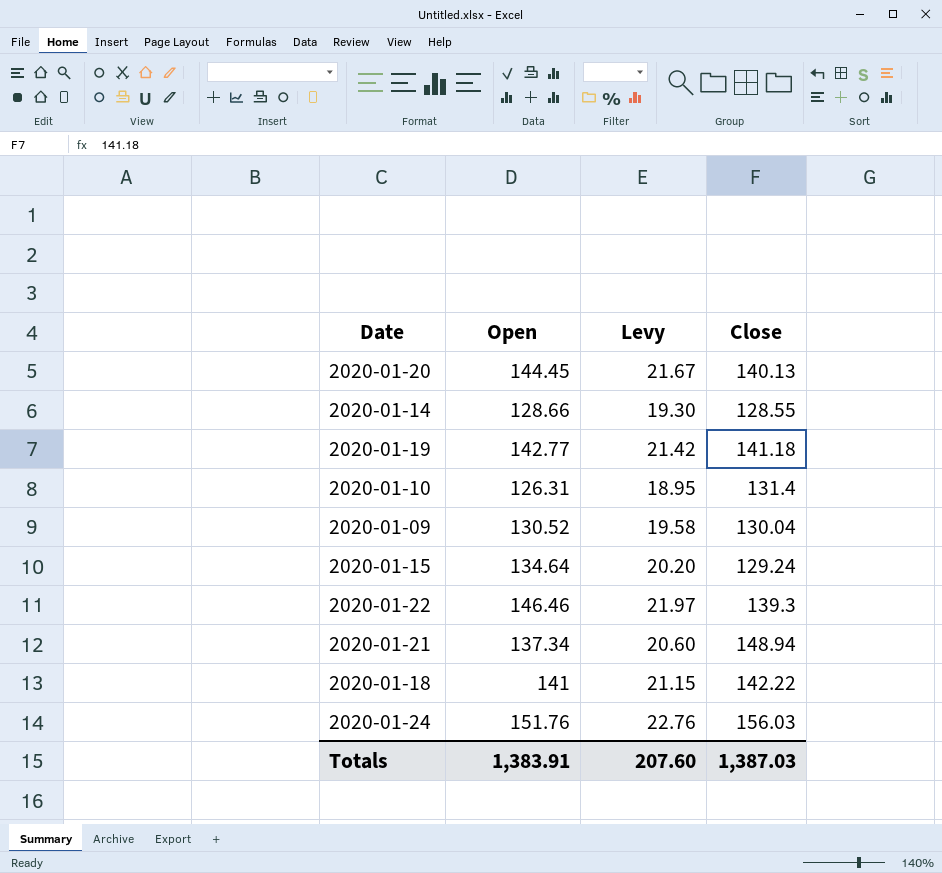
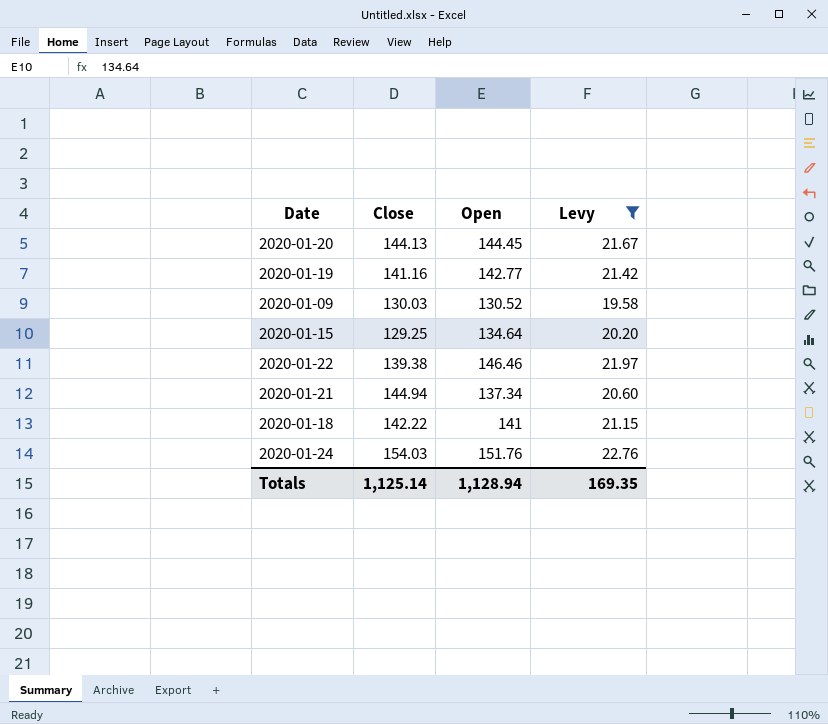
filter: none -> Levy >= 19.58
column Close | position: 4 -> 2
2020-01-20 | Close: 140.13 -> 144.13
2020-01-19 | Close: 141.18 -> 141.16
2020-01-09 | Close: 130.04 -> 130.03
2020-01-15 | Close: 129.24 -> 129.25
2020-01-22 | Close: 139.3 -> 139.38
2020-01-21 | Close: 148.94 -> 144.94
2020-01-24 | Close: 156.03 -> 154.03
Totals | Close: 1,387.03 -> 1,125.14
Totals | Open: 1,383.91 -> 1,128.94
Totals | Levy: 207.60 -> 169.35

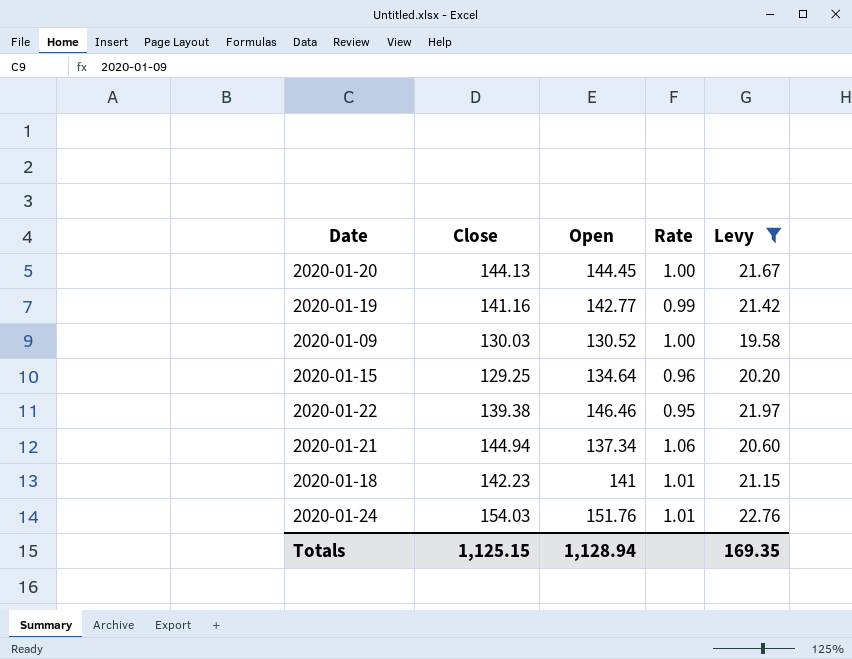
column Rate | formula: none -> [Close] / [Open]
2020-01-18 | Close: 142.22 -> 142.23
Totals | Close: 1,125.14 -> 1,125.15

